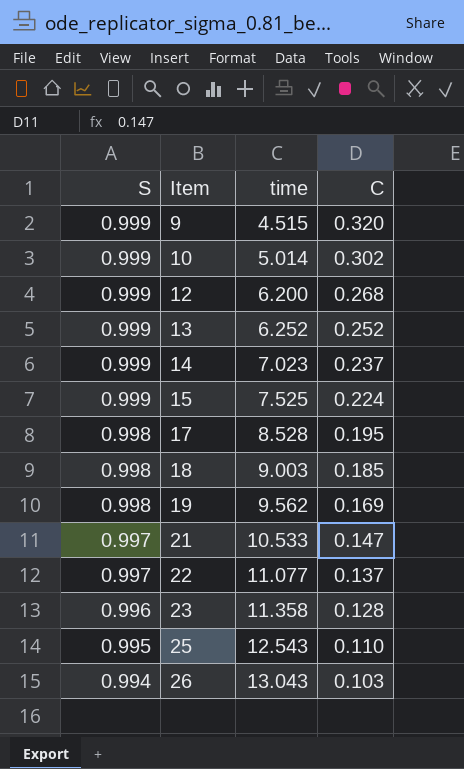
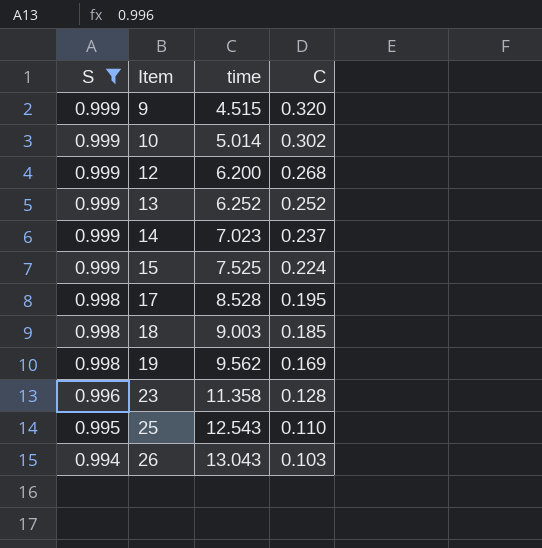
filter: none -> S != 0.997

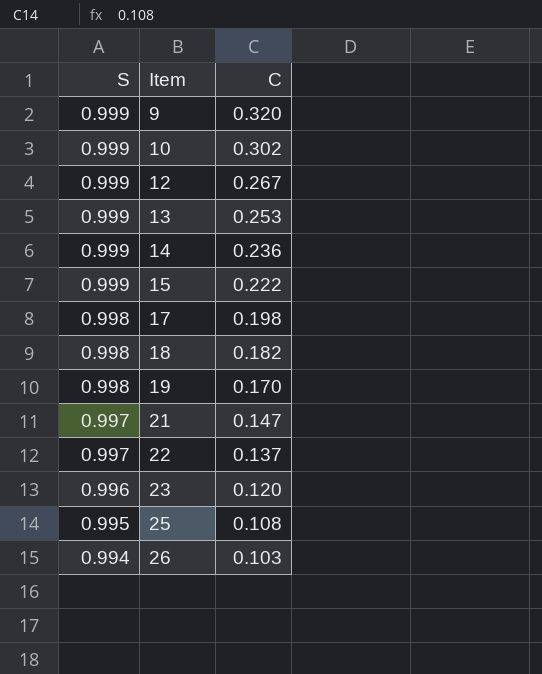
filter: S != 0.997 -> none
column time | position: 3 -> none
12 | C: 0.268 -> 0.267
13 | C: 0.252 -> 0.253
14 | C: 0.237 -> 0.236
15 | C: 0.224 -> 0.222
17 | C: 0.195 -> 0.198
18 | C: 0.185 -> 0.182
19 | C: 0.169 -> 0.170
23 | C: 0.128 -> 0.120
25 | C: 0.110 -> 0.108

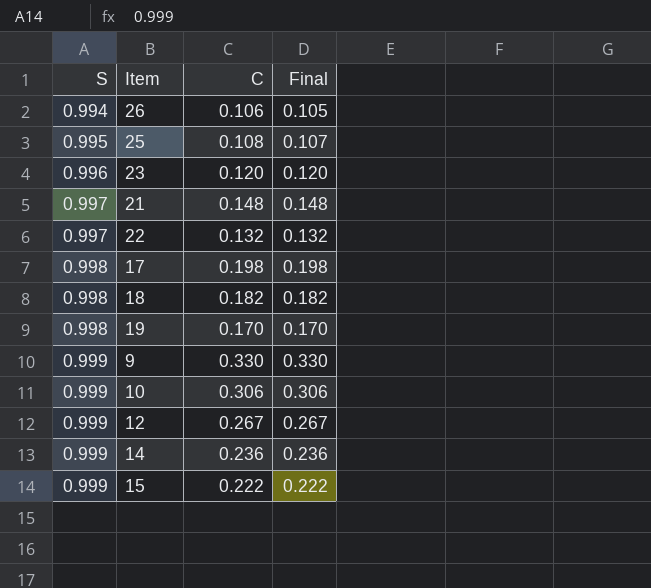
row order: S descending -> S ascending
column Final | formula: none -> [S] * [C]
row 13: 0.999 | 0.253 -> none
26 | C: 0.103 -> 0.106
21 | C: 0.147 -> 0.148
22 | C: 0.137 -> 0.132
9 | C: 0.320 -> 0.330
10 | C: 0.302 -> 0.306

